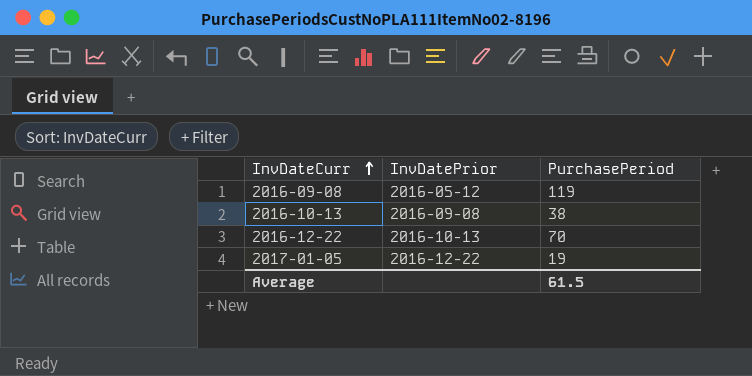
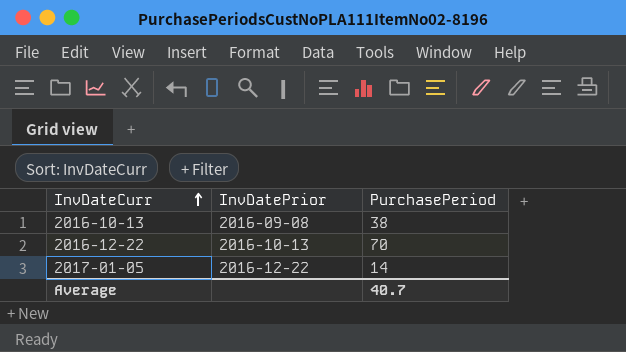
row 2016-09-08: 2016-05-12 | 119 -> none
2017-01-05 | PurchasePeriod: 19 -> 14
Average | PurchasePeriod: 61.5 -> 40.7

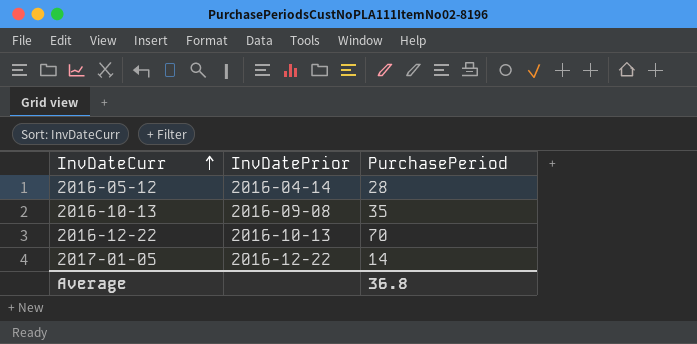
row 2016-05-12: none -> 2016-04-14 | 28
2016-10-13 | PurchasePeriod: 38 -> 35
Average | PurchasePeriod: 40.7 -> 36.8

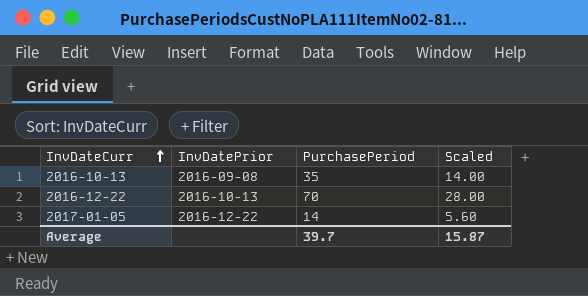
column Scaled | formula: none -> [PurchasePeriod] * 0.4
row 2016-05-12: 2016-04-14 | 28 -> none
Average | PurchasePeriod: 36.8 -> 39.7

